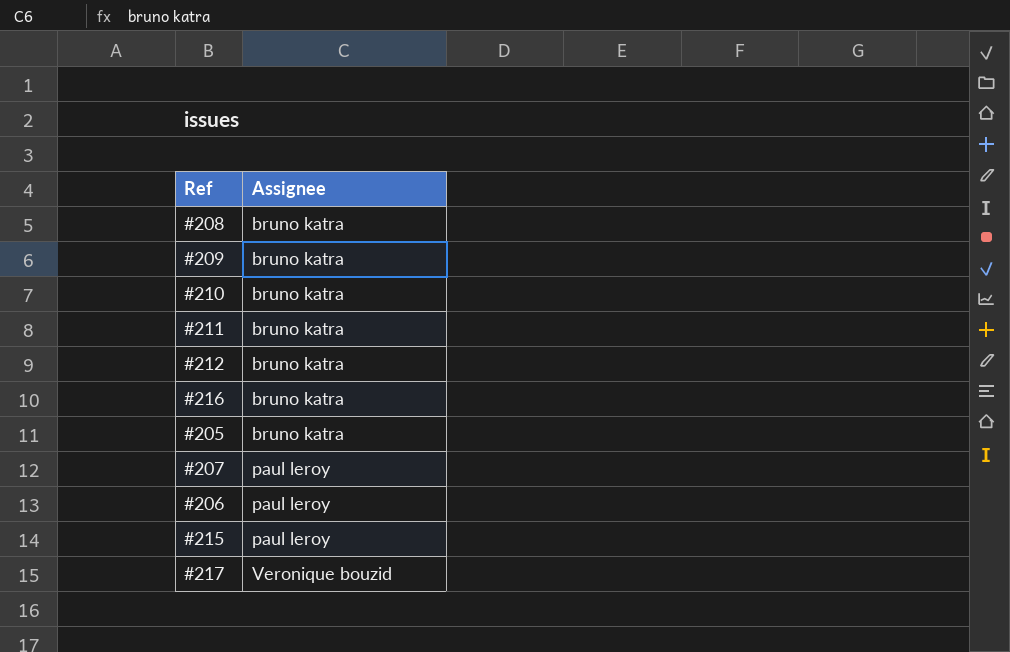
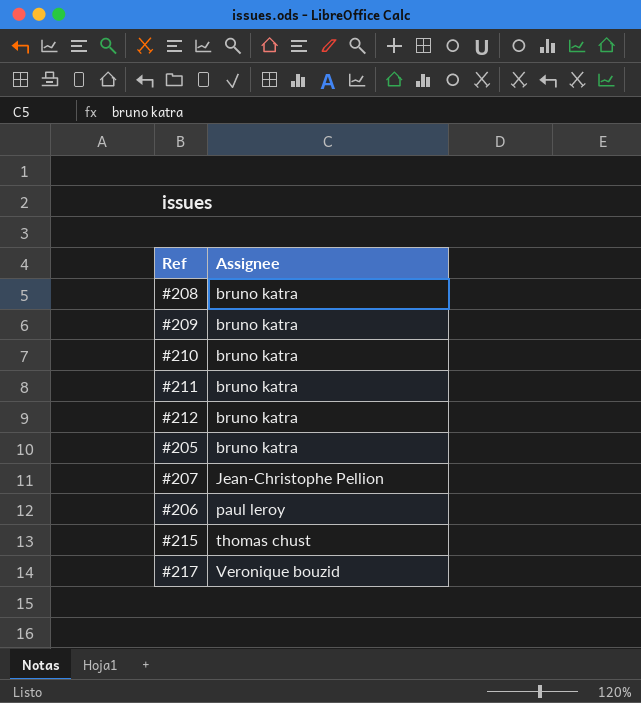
row #216: bruno katra -> none
#207 | Assignee: paul leroy -> Jean-Christophe Pellion
#215 | Assignee: paul leroy -> thomas chust

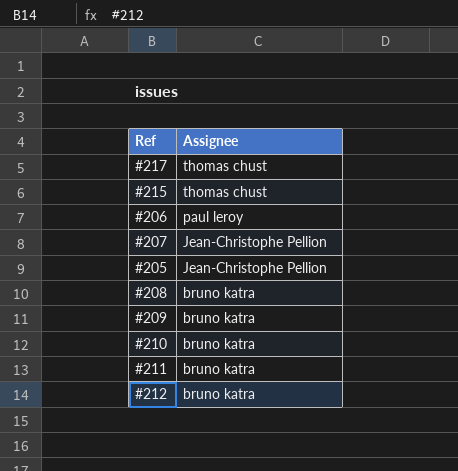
row order: Assignee ascending -> Assignee descending
#217 | Assignee: Veronique bouzid -> thomas chust
#205 | Assignee: bruno katra -> Jean-Christophe Pellion

